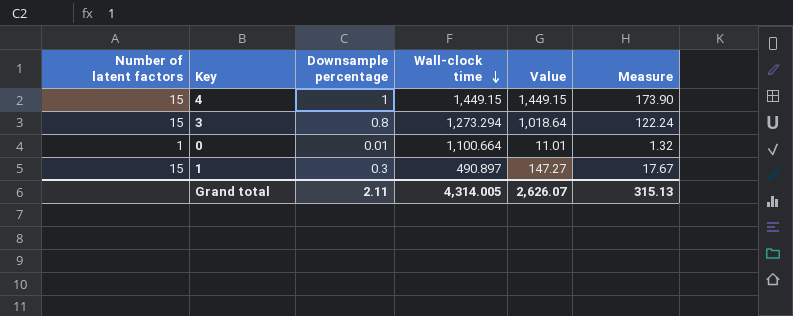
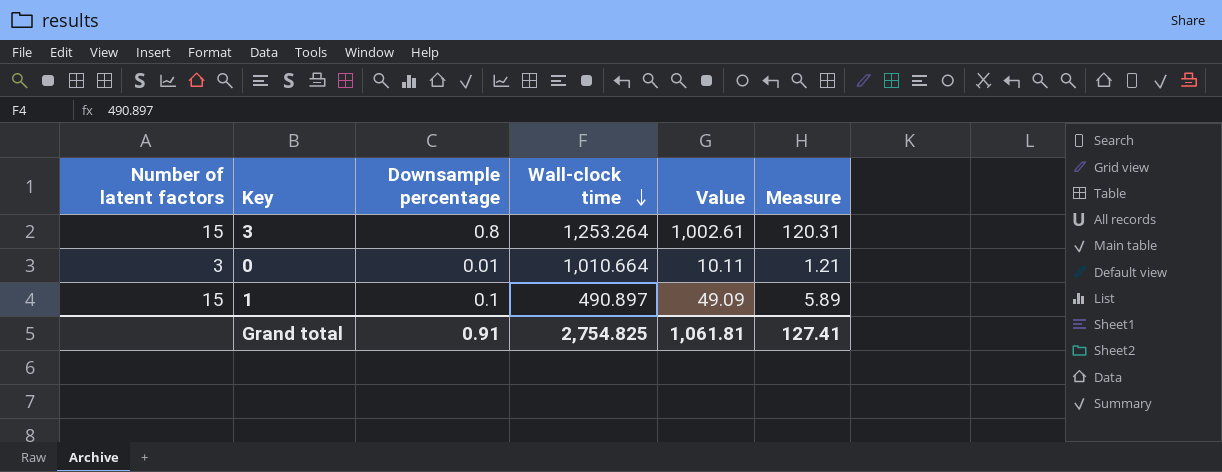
row 4: 15 | 1 | 1,449.15 | 1,449.15 | 173.90 -> none
3 | Wall-clock time: 1,273.294 -> 1,253.264
3 | Value: 1,018.64 -> 1,002.61
3 | Measure: 122.24 -> 120.31
0 | Number of latent factors: 1 -> 3
0 | Wall-clock time: 1,100.664 -> 1,010.664
0 | Value: 11.01 -> 10.11
0 | Measure: 1.32 -> 1.21
1 | Downsample percentage: 0.3 -> 0.1
1 | Value: 147.27 -> 49.09
1 | Measure: 17.67 -> 5.89
Grand total | Downsample percentage: 2.11 -> 0.91
Grand total | Wall-clock time: 4,314.005 -> 2,754.825
Grand total | Value: 2,626.07 -> 1,061.81
Grand total | Measure: 315.13 -> 127.41

